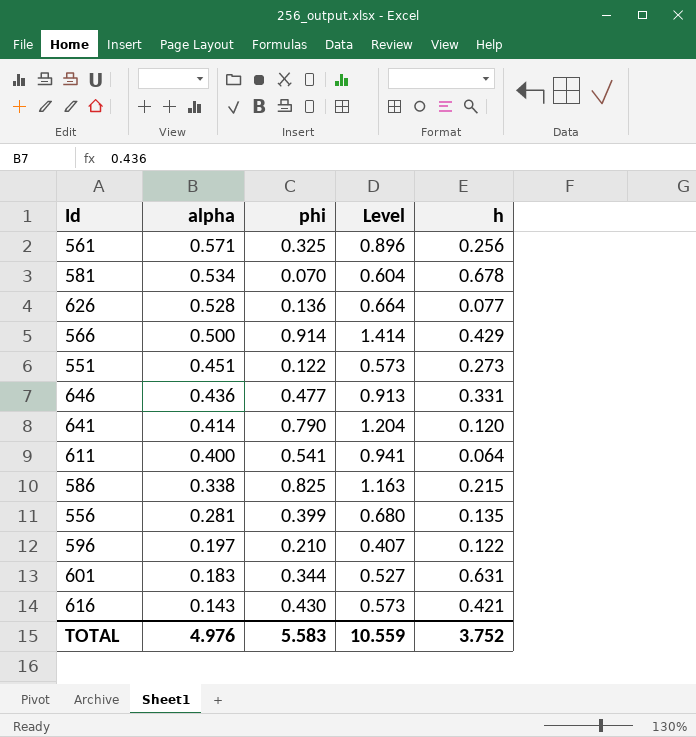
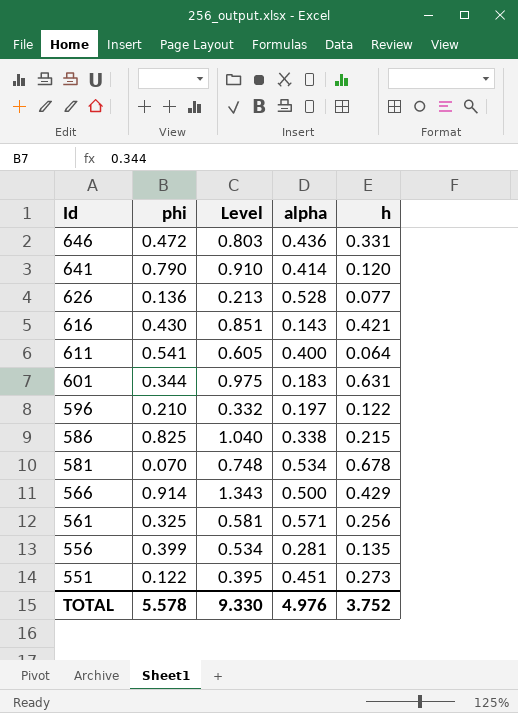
row order: alpha descending -> Id descending
column Level | formula: [alpha] + [phi] -> [phi] + [h]
column alpha | position: 2 -> 4
646 | phi: 0.477 -> 0.472
TOTAL | phi: 5.583 -> 5.578
TOTAL | Level: 10.559 -> 9.330

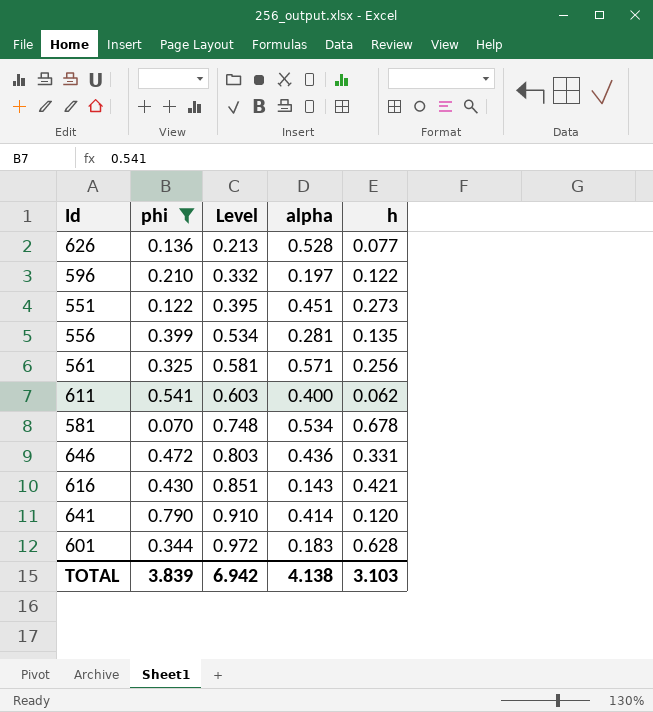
filter: none -> phi <= 0.790
row order: Id descending -> Level ascending
611 | Level: 0.605 -> 0.603
611 | h: 0.064 -> 0.062
601 | Level: 0.975 -> 0.972
601 | h: 0.631 -> 0.628
TOTAL | phi: 5.578 -> 3.839
TOTAL | Level: 9.330 -> 6.942
TOTAL | alpha: 4.976 -> 4.138
TOTAL | h: 3.752 -> 3.103

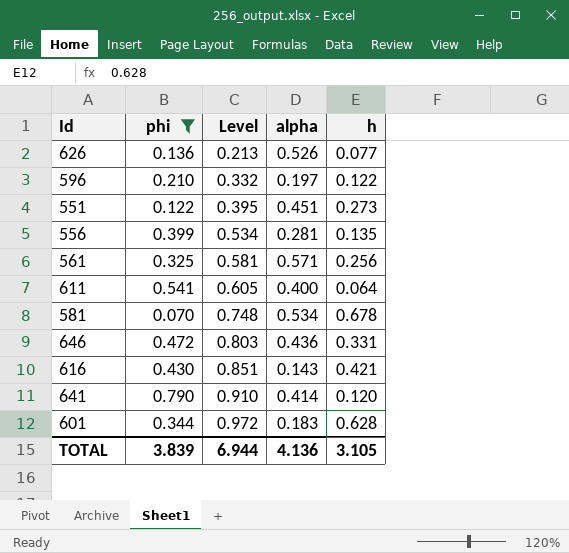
626 | alpha: 0.528 -> 0.526
611 | Level: 0.603 -> 0.605
611 | h: 0.062 -> 0.064
TOTAL | Level: 6.942 -> 6.944
TOTAL | alpha: 4.138 -> 4.136
TOTAL | h: 3.103 -> 3.105

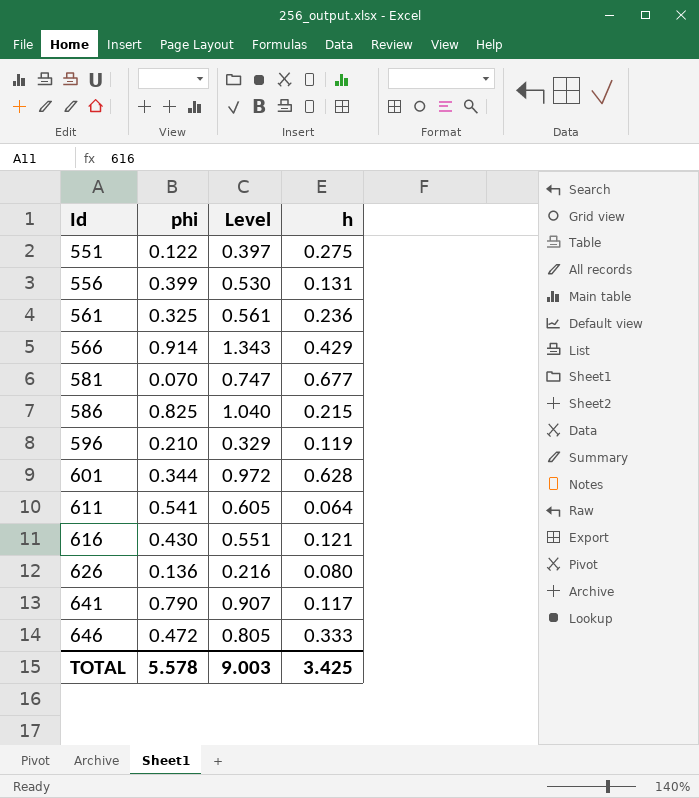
filter: phi <= 0.790 -> none
row order: Level ascending -> Id ascending
column alpha | position: 4 -> none
551 | Level: 0.395 -> 0.397
551 | h: 0.273 -> 0.275
556 | Level: 0.534 -> 0.530
556 | h: 0.135 -> 0.131
561 | Level: 0.581 -> 0.561
561 | h: 0.256 -> 0.236
581 | Level: 0.748 -> 0.747
581 | h: 0.678 -> 0.677
596 | Level: 0.332 -> 0.329
596 | h: 0.122 -> 0.119
616 | Level: 0.851 -> 0.551
616 | h: 0.421 -> 0.121
626 | Level: 0.213 -> 0.216
626 | h: 0.077 -> 0.080
641 | Level: 0.910 -> 0.907
641 | h: 0.120 -> 0.117
646 | Level: 0.803 -> 0.805
646 | h: 0.331 -> 0.333
TOTAL | phi: 3.839 -> 5.578
TOTAL | Level: 6.944 -> 9.003
TOTAL | h: 3.105 -> 3.425

